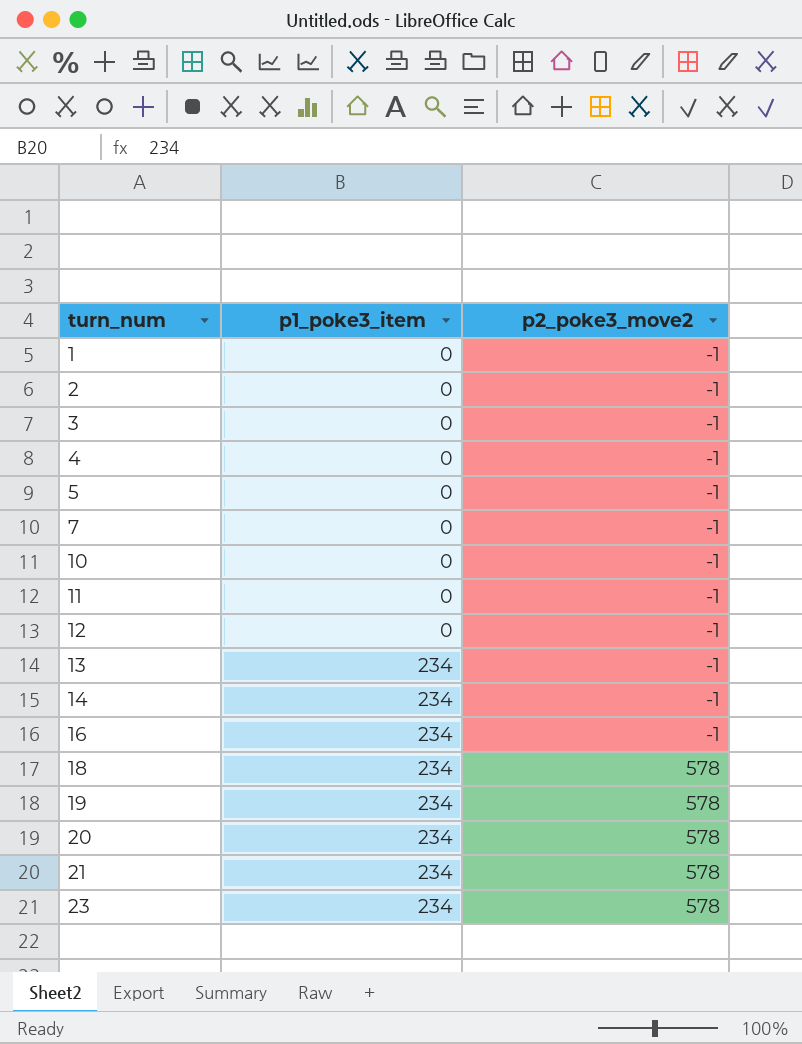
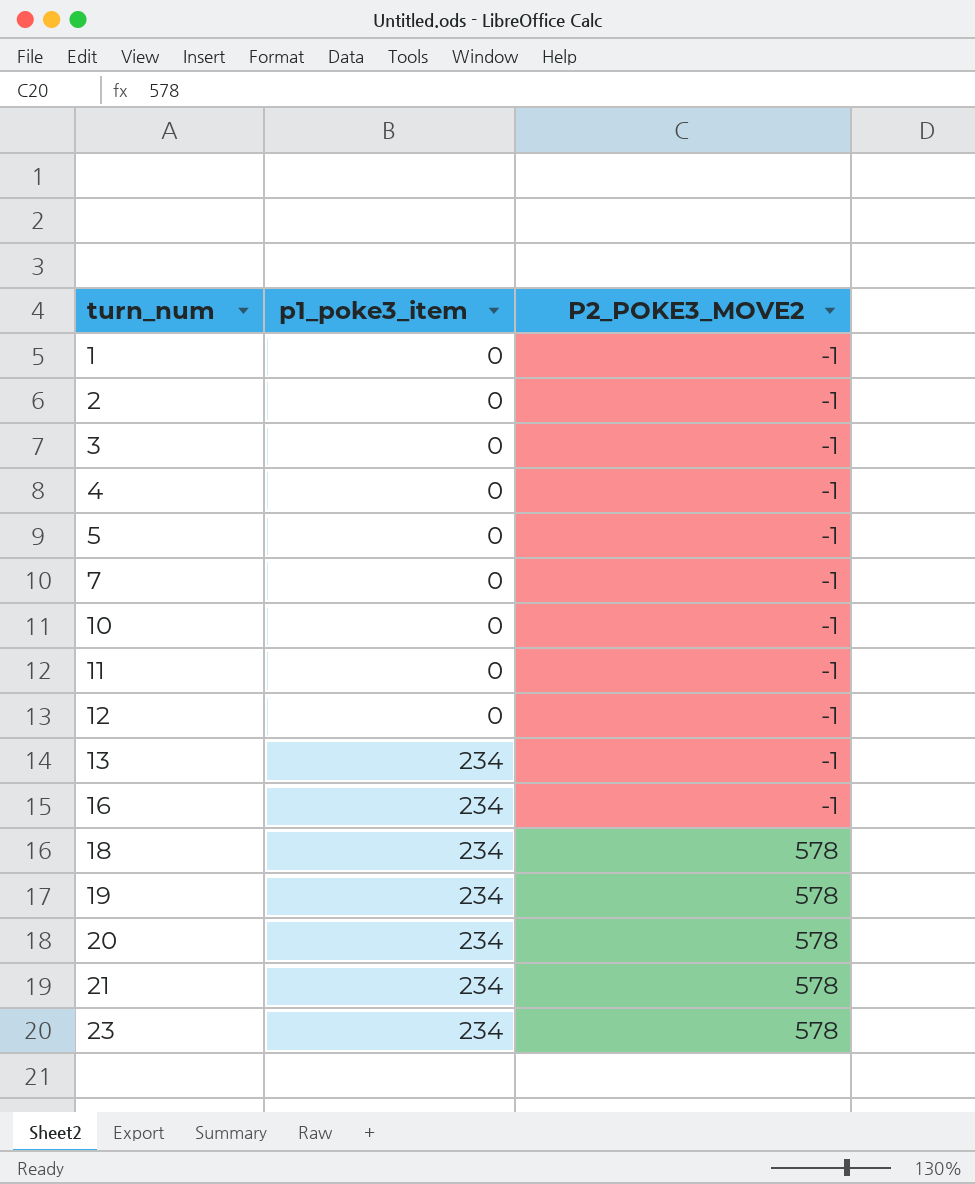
column name: p2_poke3_move2 -> P2_POKE3_MOVE2
row 14: 234 | -1 -> none

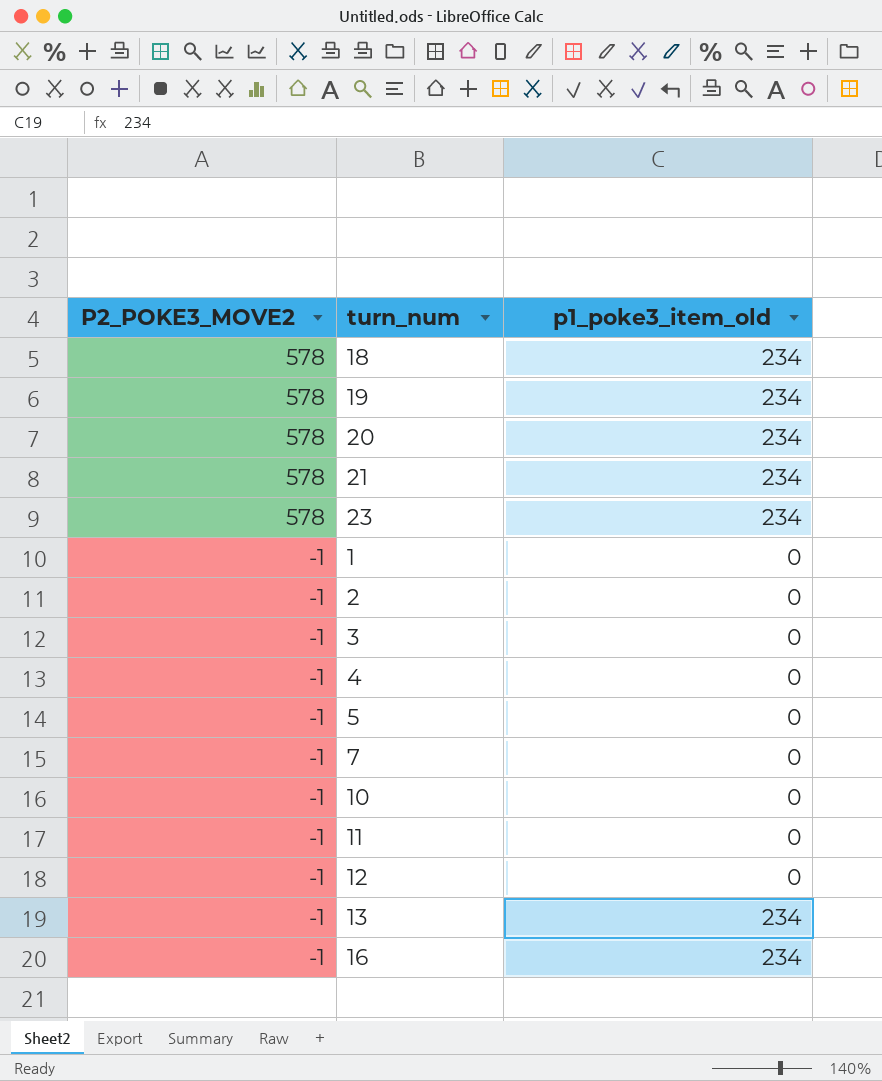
row order: turn_num ascending -> P2_POKE3_MOVE2 descending
column P2_POKE3_MOVE2 | position: 3 -> 1
column name: p1_poke3_item -> p1_poke3_item_old

